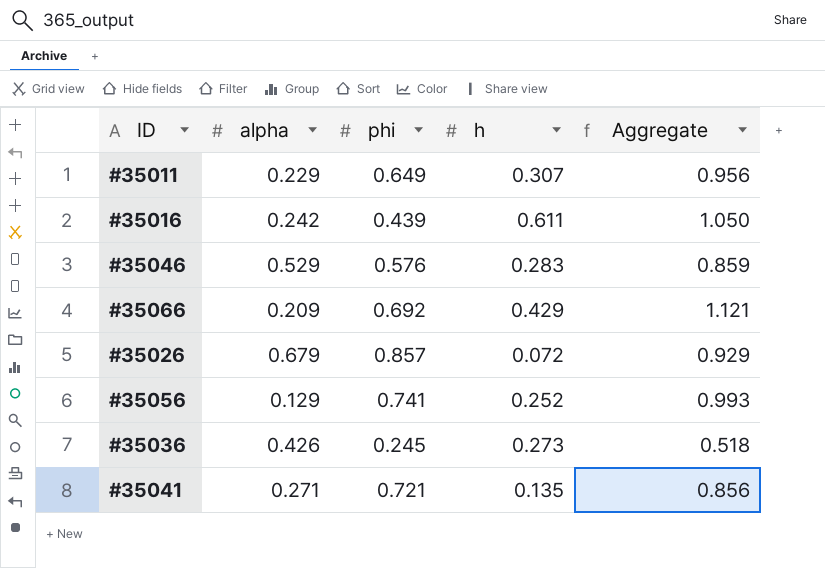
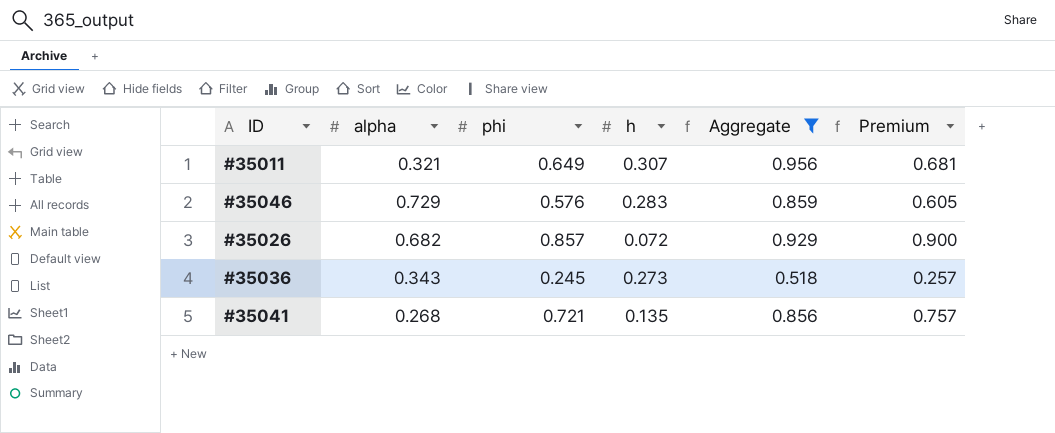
filter: none -> Aggregate <= 0.956
column Premium | formula: none -> [phi] * 1.05
#35011 | alpha: 0.229 -> 0.321
#35046 | alpha: 0.529 -> 0.729
#35026 | alpha: 0.679 -> 0.682
#35036 | alpha: 0.426 -> 0.343
#35041 | alpha: 0.271 -> 0.268

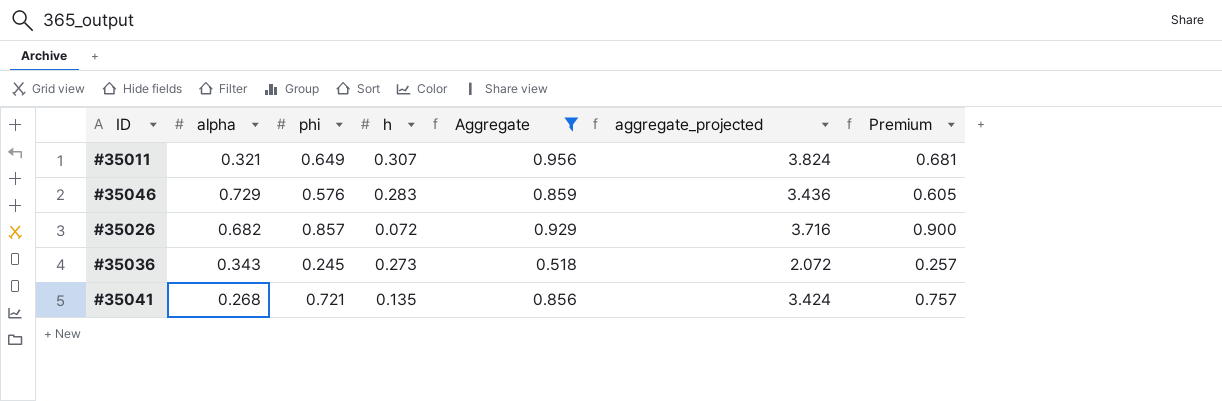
column aggregate_projected | formula: none -> [Aggregate] * 4

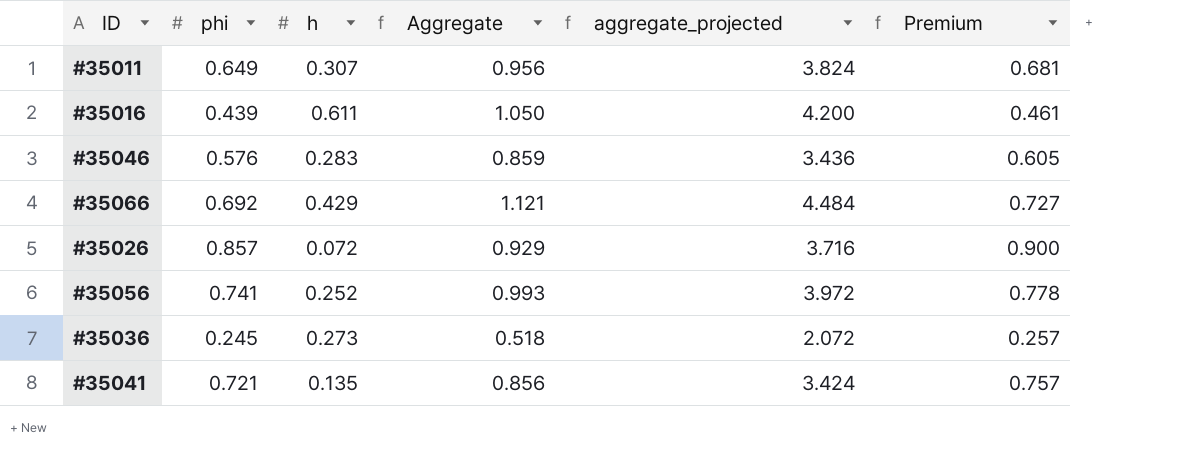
filter: Aggregate <= 0.956 -> none
column alpha | position: 2 -> none

